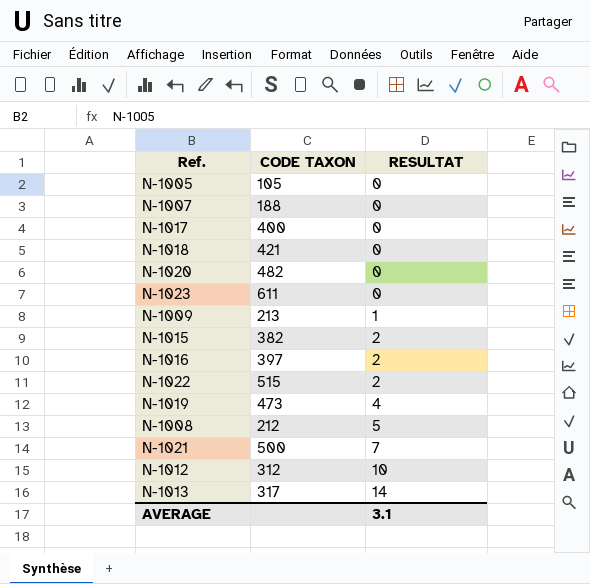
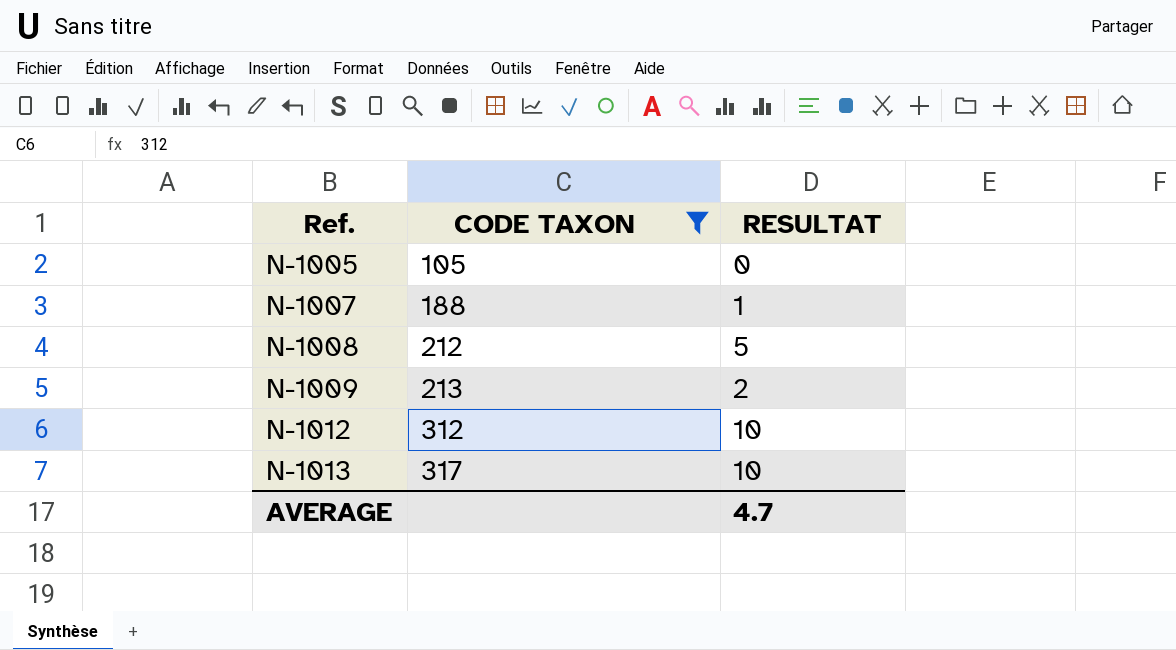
filter: none -> CODE TAXON <= 317
row order: RESULTAT ascending -> Ref. ascending
N-1007 | RESULTAT: 0 -> 1
N-1009 | RESULTAT: 1 -> 2
N-1013 | RESULTAT: 14 -> 10
AVERAGE | RESULTAT: 3.1 -> 4.7

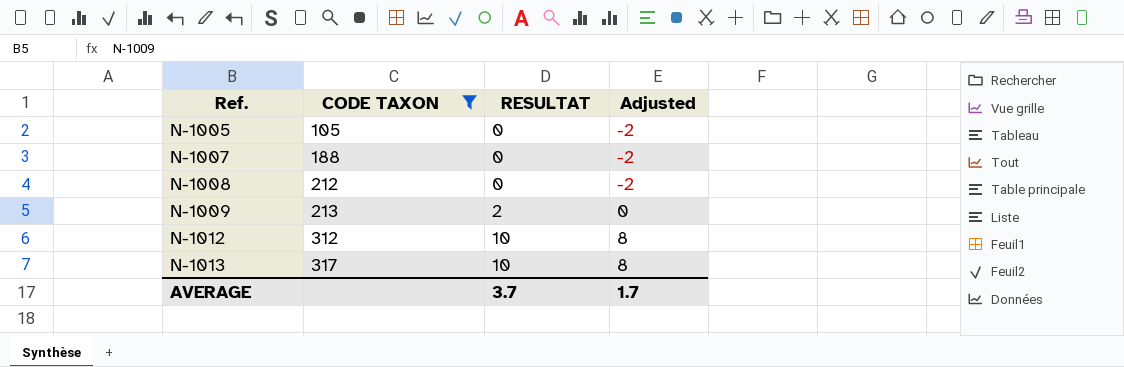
column Adjusted | formula: none -> [RESULTAT] - 2
N-1007 | RESULTAT: 1 -> 0
N-1008 | RESULTAT: 5 -> 0
AVERAGE | RESULTAT: 4.7 -> 3.7

